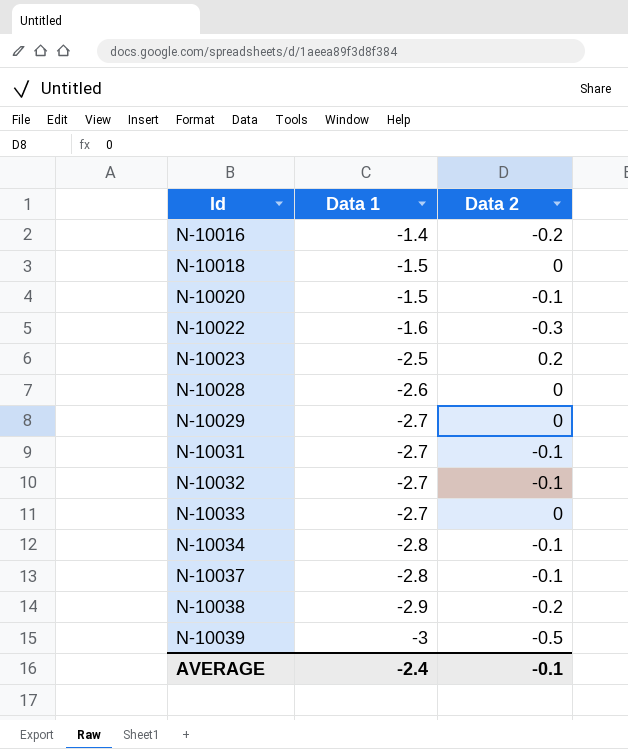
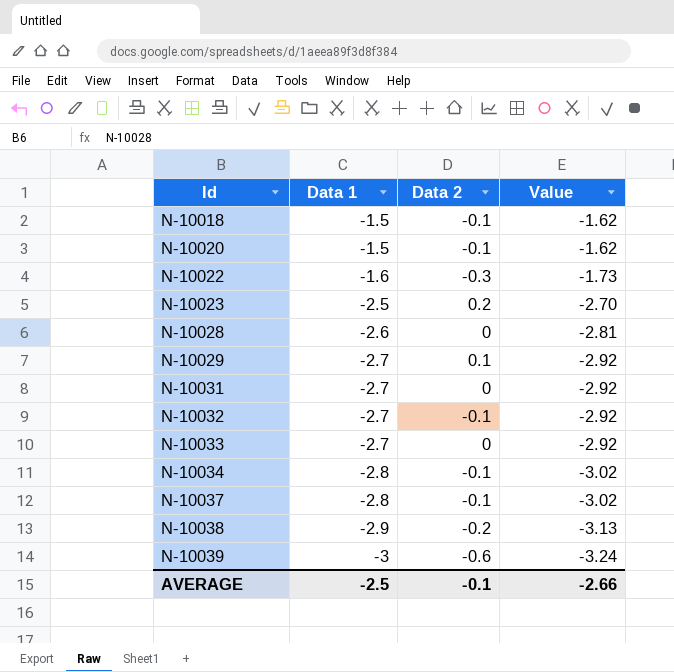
column Value | formula: none -> [Data 1] * 1.08
row N-10016: -1.4 | -0.2 -> none
N-10018 | Data 2: 0 -> -0.1
N-10029 | Data 2: 0 -> 0.1
N-10031 | Data 2: -0.1 -> 0
N-10039 | Data 2: -0.5 -> -0.6
AVERAGE | Data 1: -2.4 -> -2.5

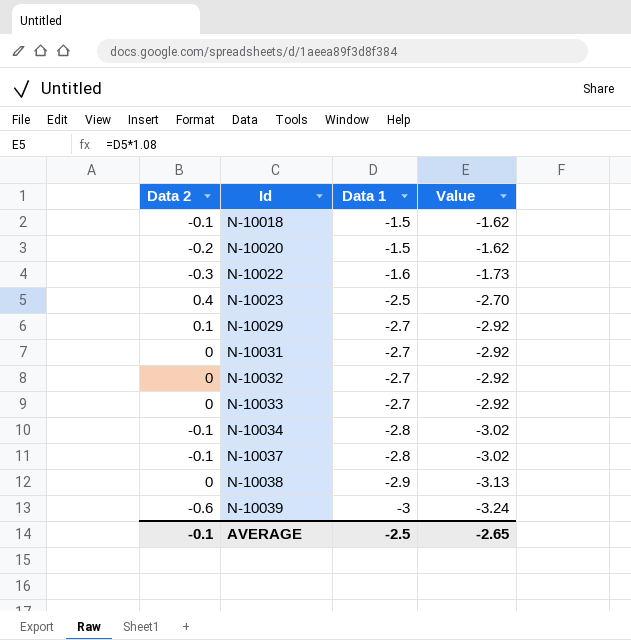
column Data 2 | position: 3 -> 1
row N-10028: -2.6 | 0 | -2.81 -> none
N-10020 | Data 2: -0.1 -> -0.2
N-10023 | Data 2: 0.2 -> 0.4
N-10032 | Data 2: -0.1 -> 0
N-10038 | Data 2: -0.2 -> 0
AVERAGE | Value: -2.66 -> -2.65

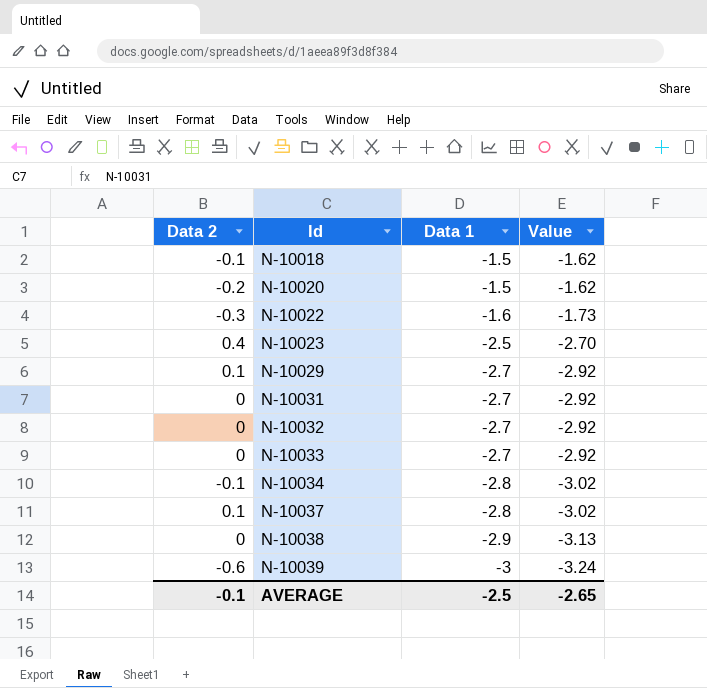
N-10037 | Data 2: -0.1 -> 0.1

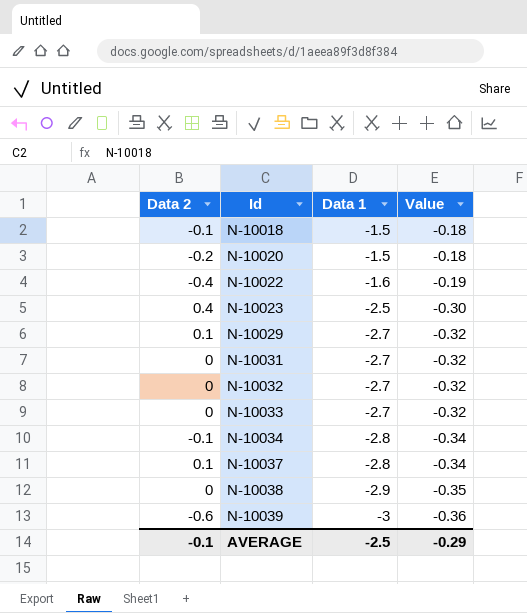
column Value | formula: [Data 1] * 1.08 -> [Data 1] * 0.12
N-10022 | Data 2: -0.3 -> -0.4
AVERAGE | Value: -2.65 -> -0.29

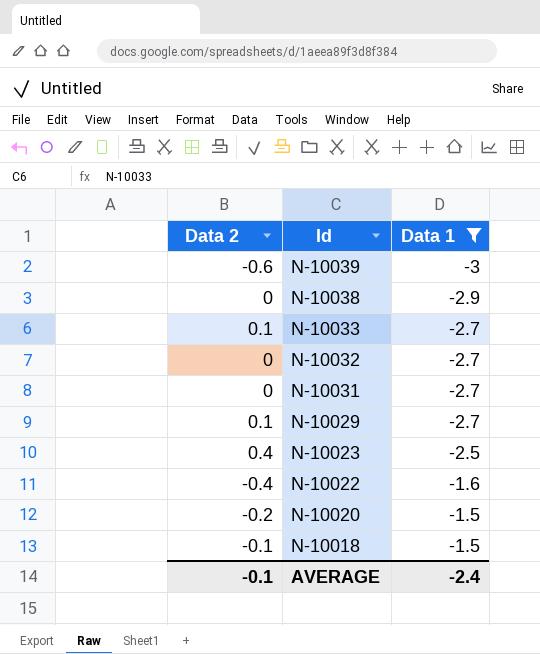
filter: none -> Data 1 != -2.8
row order: Id ascending -> Id descending
column Value | formula: [Data 1] * 0.12 -> none
N-10033 | Data 2: 0 -> 0.1
AVERAGE | Data 1: -2.5 -> -2.4

